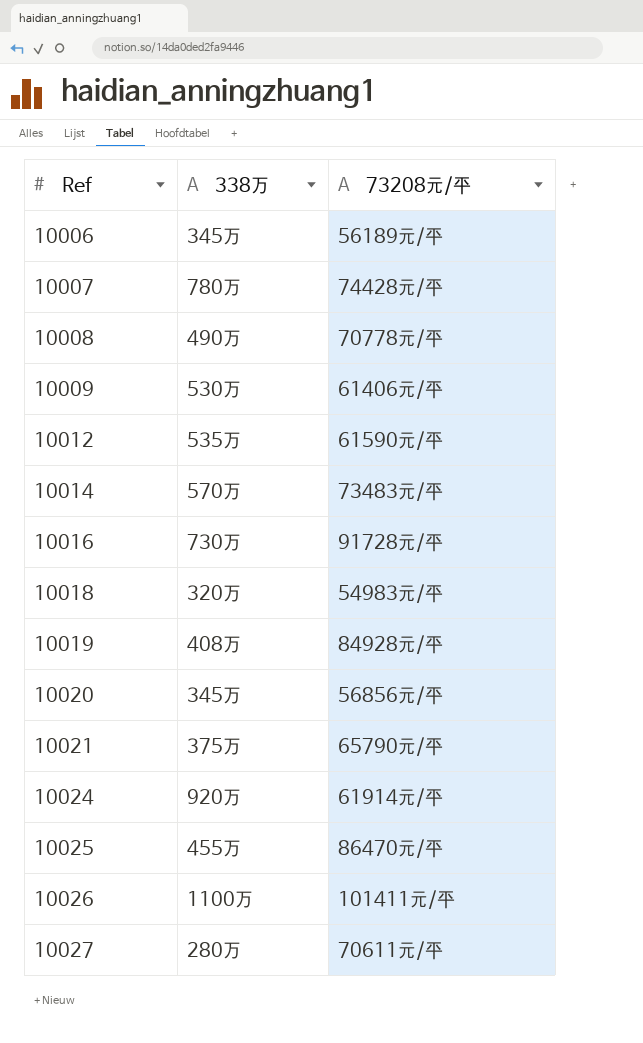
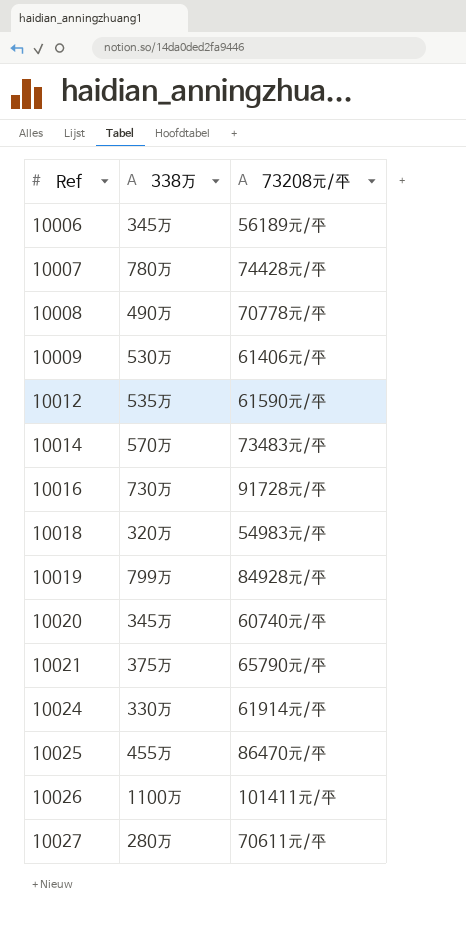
10019 | 338万: 408万 -> 799万
10020 | 73208元/平: 56856元/平 -> 60740元/平
10024 | 338万: 920万 -> 330万

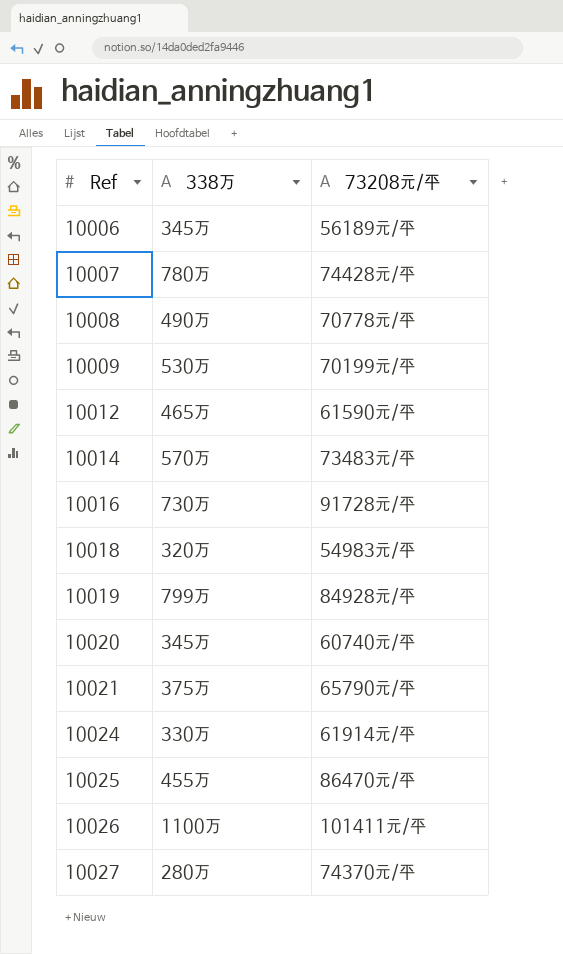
10009 | 73208元/平: 61406元/平 -> 70199元/平
10012 | 338万: 535万 -> 465万
10027 | 73208元/平: 70611元/平 -> 74370元/平

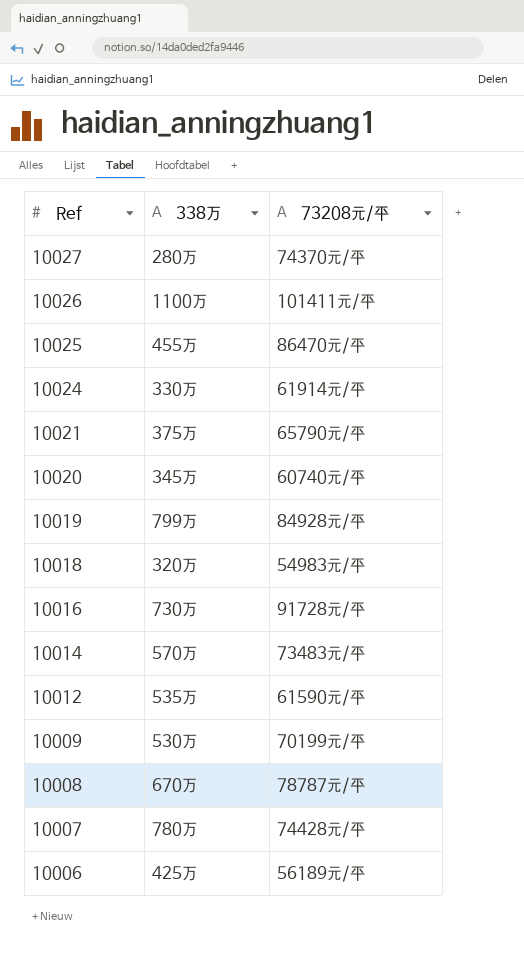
row order: Ref ascending -> Ref descending
10012 | 338万: 465万 -> 535万
10008 | 338万: 490万 -> 670万
10008 | 73208元/平: 70778元/平 -> 78787元/平
10006 | 338万: 345万 -> 425万

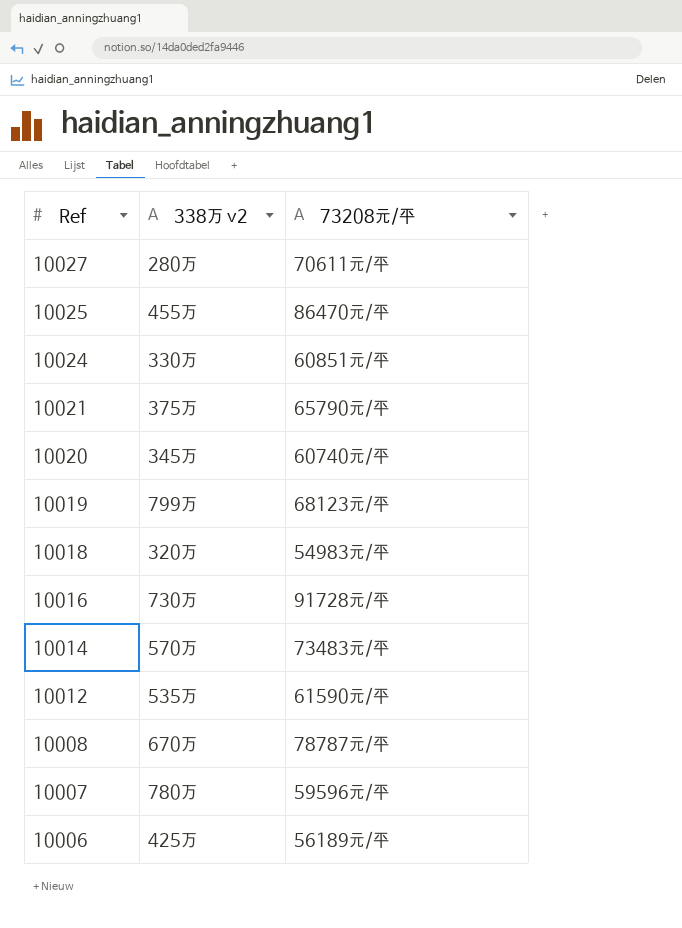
column name: 338万 -> 338万 v2
row 10026: 1100万 | 101411元/平 -> none
row 10009: 530万 | 70199元/平 -> none
10027 | 73208元/平: 74370元/平 -> 70611元/平
10024 | 73208元/平: 61914元/平 -> 60851元/平
10019 | 73208元/平: 84928元/平 -> 68123元/平
10007 | 73208元/平: 74428元/平 -> 59596元/平

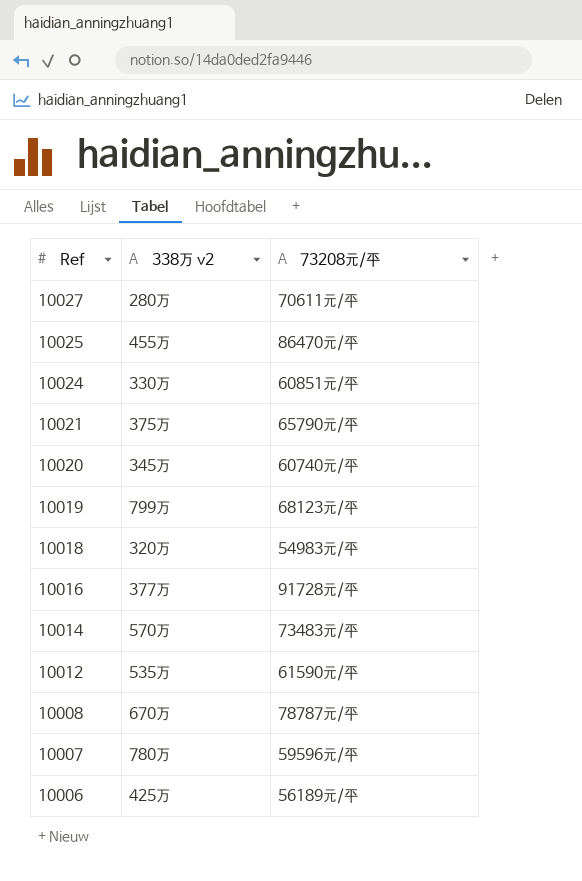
10016 | 338万 v2: 730万 -> 377万

